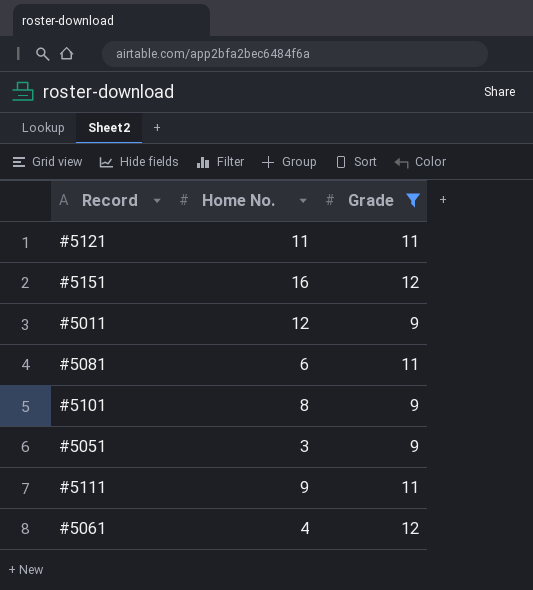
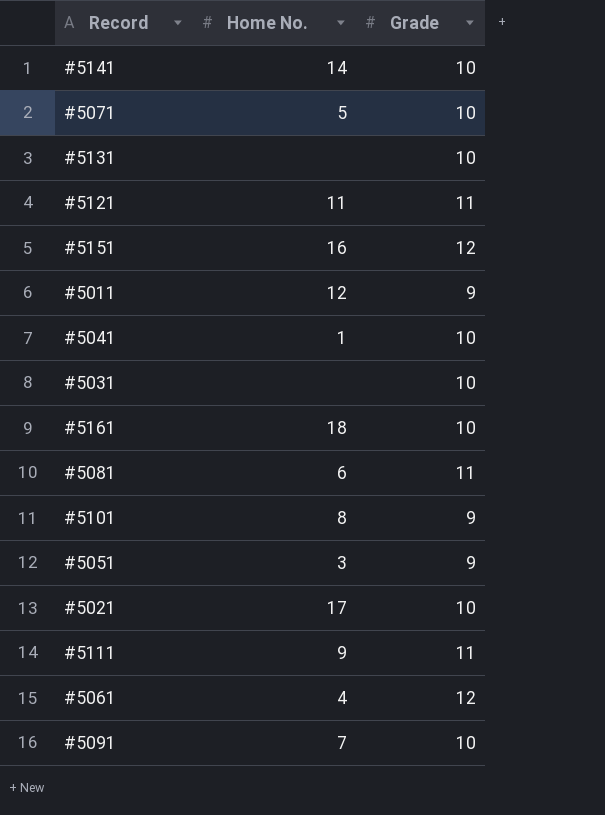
filter: Grade != 10 -> none

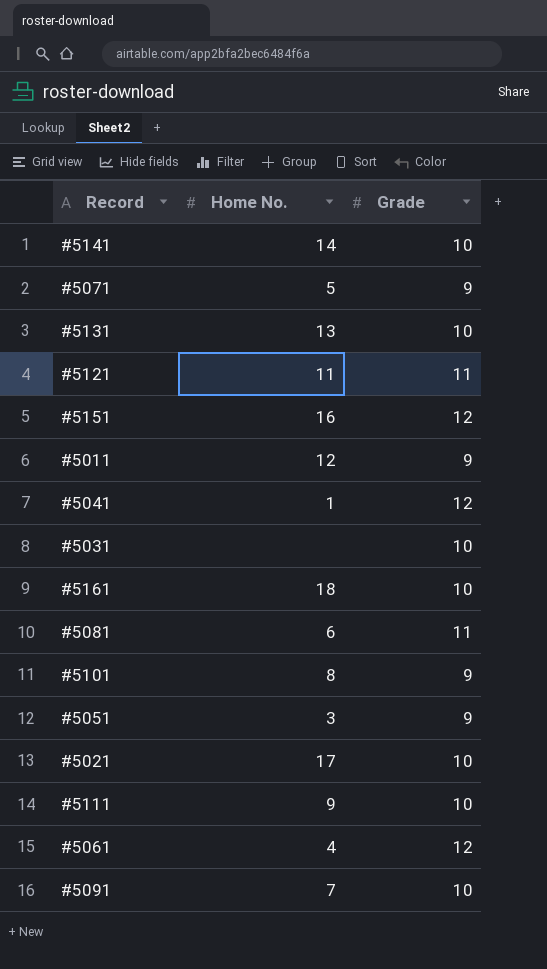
#5071 | Grade: 10 -> 9
#5131 | Home No.: none -> 13
#5041 | Grade: 10 -> 12
#5111 | Grade: 11 -> 10

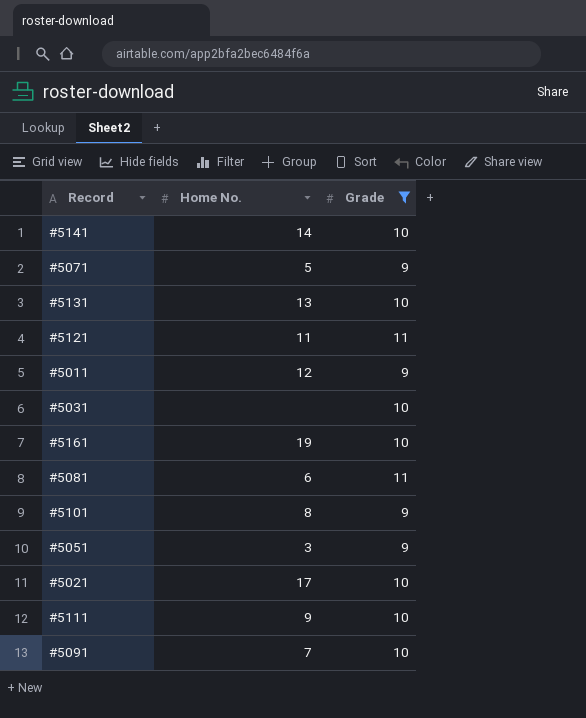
filter: none -> Grade != 12
#5161 | Home No.: 18 -> 19

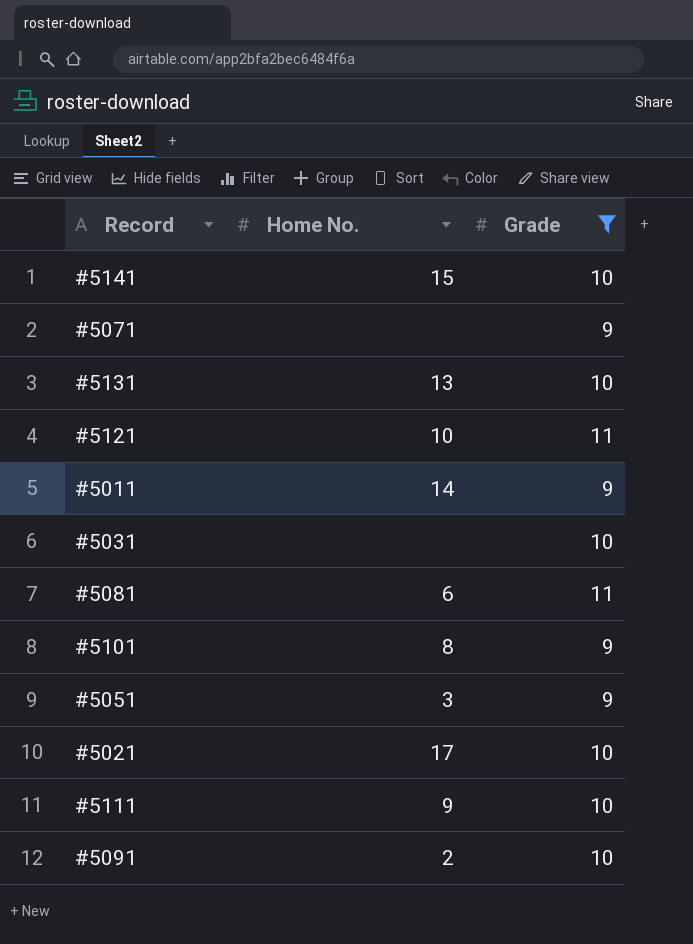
row #5161: 19 | 10 -> none
#5141 | Home No.: 14 -> 15
#5071 | Home No.: 5 -> none
#5121 | Home No.: 11 -> 10
#5011 | Home No.: 12 -> 14
#5091 | Home No.: 7 -> 2

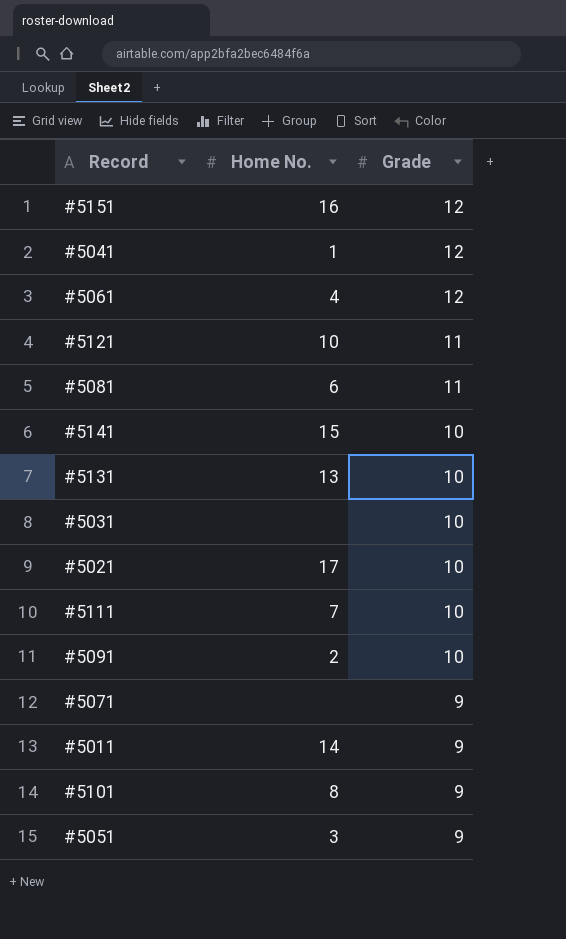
filter: Grade != 12 -> none
row order: none -> Grade descending
#5111 | Home No.: 9 -> 7

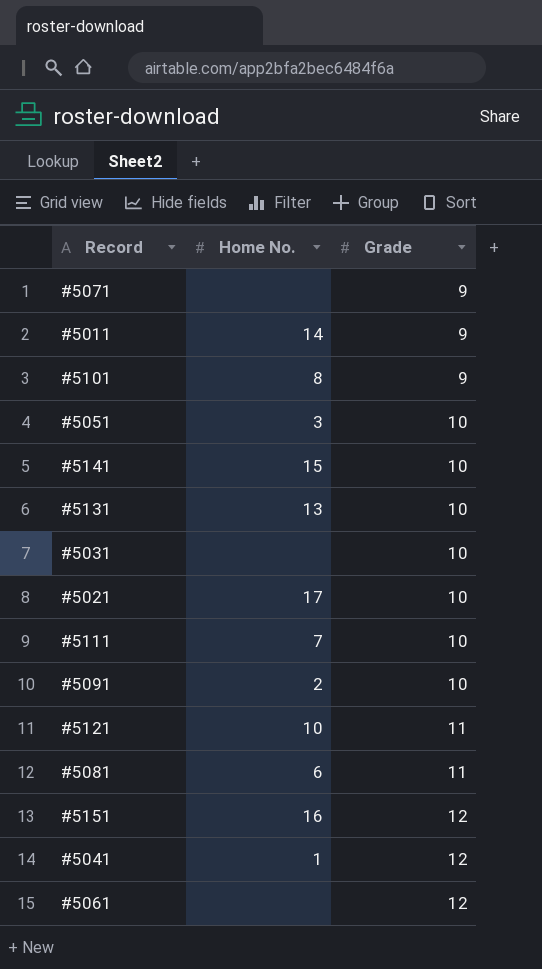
row order: Grade descending -> Grade ascending
#5051 | Grade: 9 -> 10
#5061 | Home No.: 4 -> none

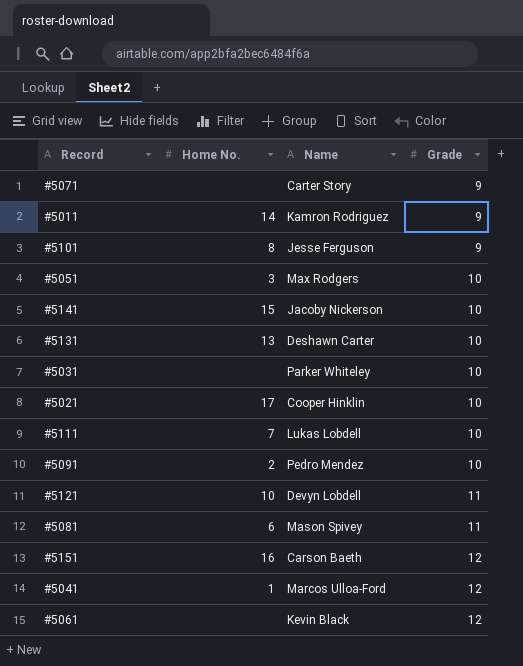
column Name | position: none -> 3

